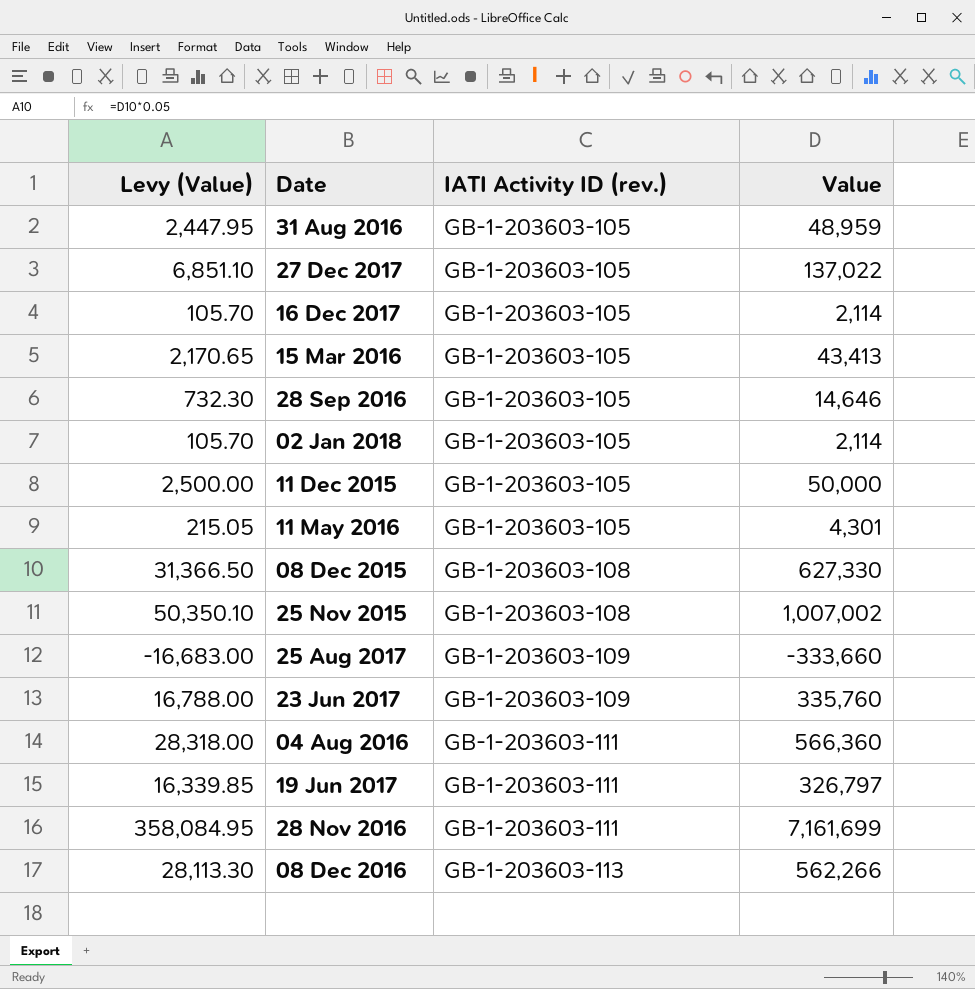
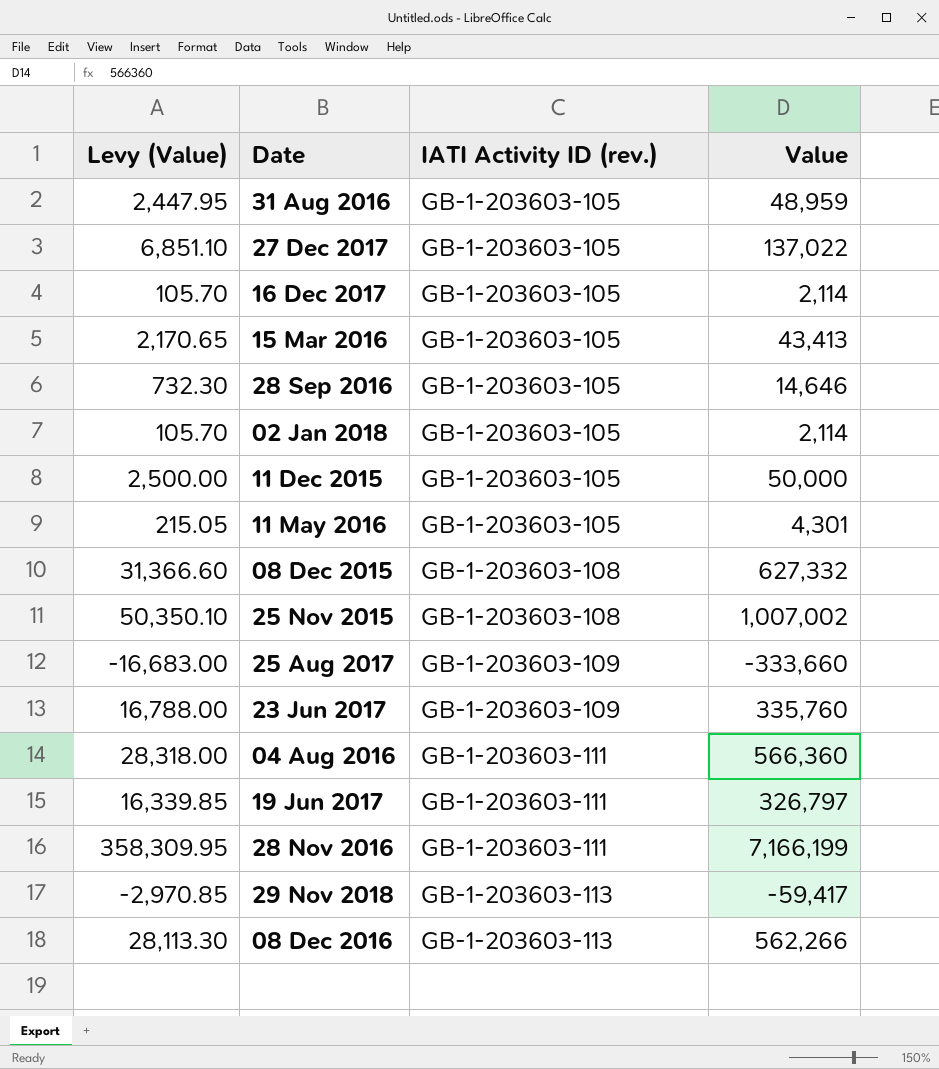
08 Dec 2015 | Levy (Value): 31,366.50 -> 31,366.60
08 Dec 2015 | Value: 627,330 -> 627,332
28 Nov 2016 | Levy (Value): 358,084.95 -> 358,309.95
28 Nov 2016 | Value: 7,161,699 -> 7,166,199
row 29 Nov 2018: none -> -2,970.85 | GB-1-203603-113 | -59,417

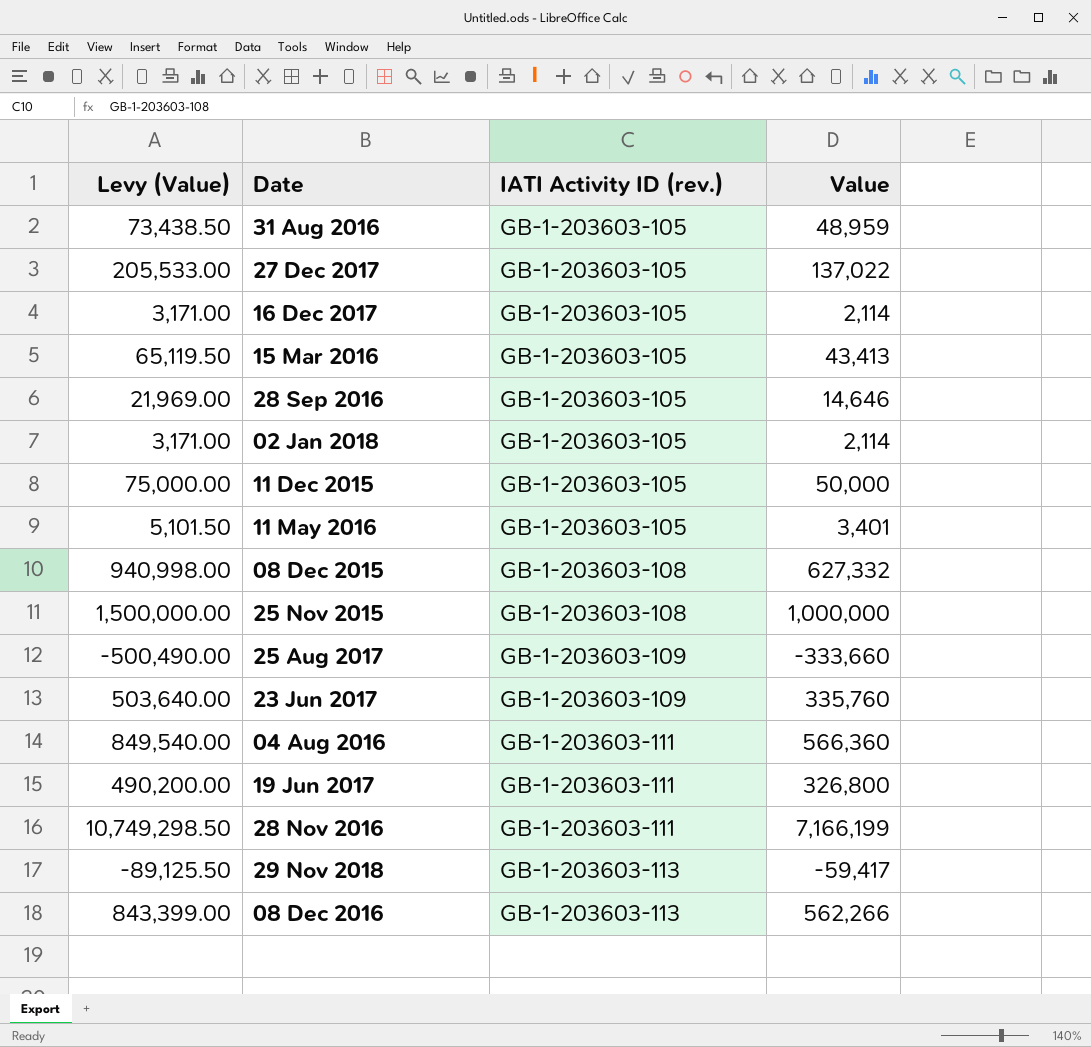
column Levy (Value) | formula: [Value] * 0.05 -> [Value] * 1.5
11 May 2016 | Value: 4,301 -> 3,401
25 Nov 2015 | Value: 1,007,002 -> 1,000,000
19 Jun 2017 | Value: 326,797 -> 326,800

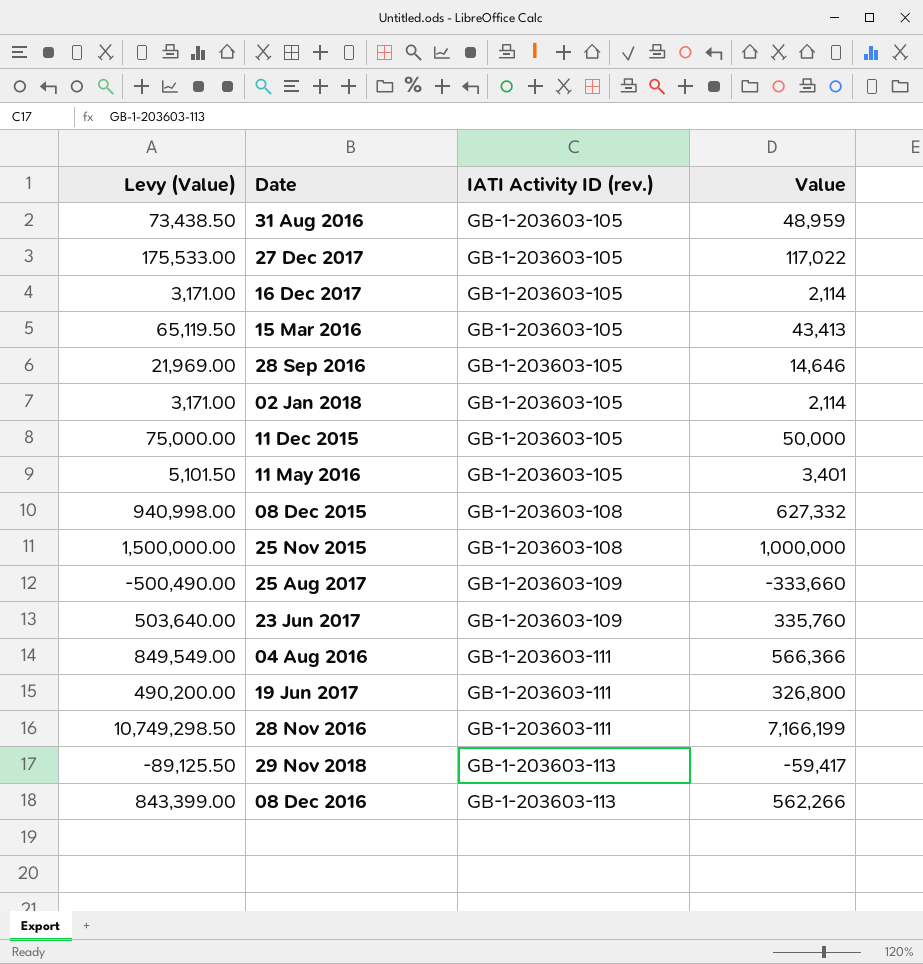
27 Dec 2017 | Levy (Value): 205,533.00 -> 175,533.00
27 Dec 2017 | Value: 137,022 -> 117,022
04 Aug 2016 | Levy (Value): 849,540.00 -> 849,549.00
04 Aug 2016 | Value: 566,360 -> 566,366

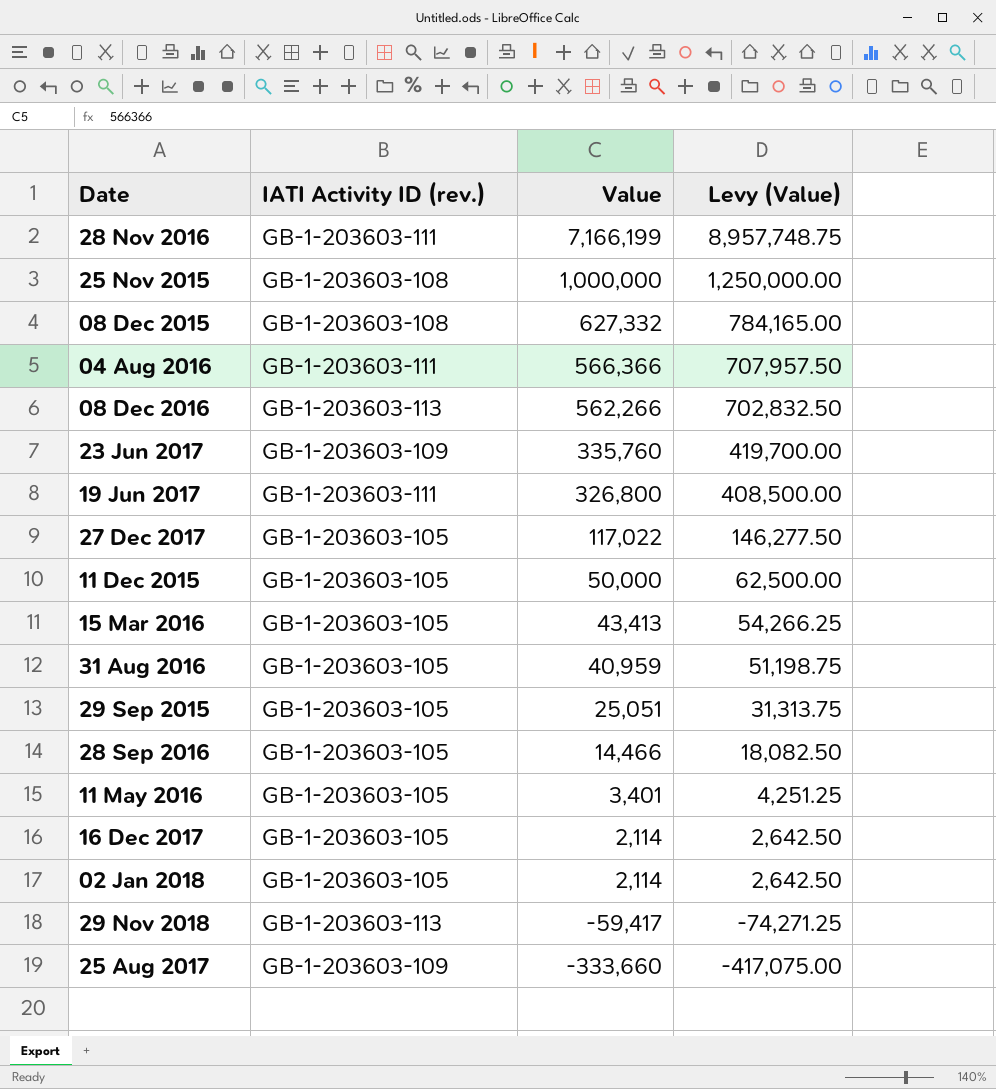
row order: IATI Activity ID (rev.) ascending -> Value descending
column Levy (Value) | formula: [Value] * 1.5 -> [Value] * 1.25
column Levy (Value) | position: 1 -> 4
31 Aug 2016 | Value: 48,959 -> 40,959
row 29 Sep 2015: none -> GB-1-203603-105 | 25,051 | 31,313.75
28 Sep 2016 | Value: 14,646 -> 14,466

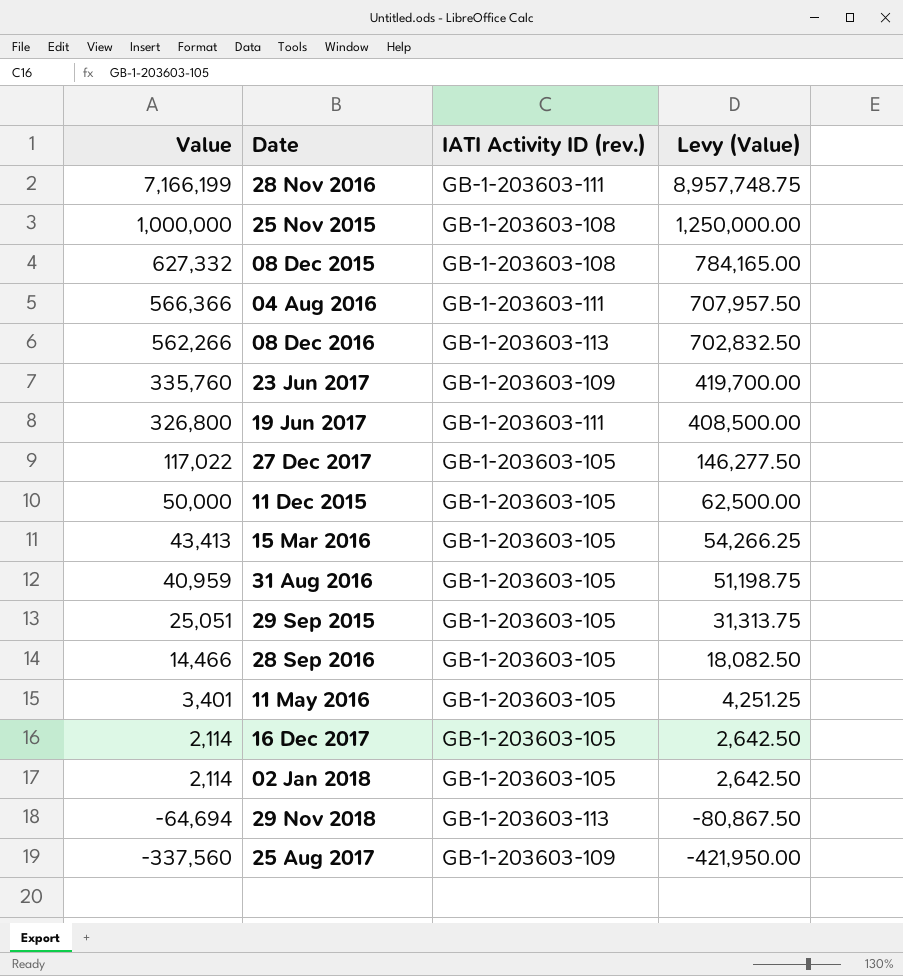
column Value | position: 3 -> 1
29 Nov 2018 | Value: -59,417 -> -64,694
29 Nov 2018 | Levy (Value): -74,271.25 -> -80,867.50
25 Aug 2017 | Value: -333,660 -> -337,560
25 Aug 2017 | Levy (Value): -417,075.00 -> -421,950.00

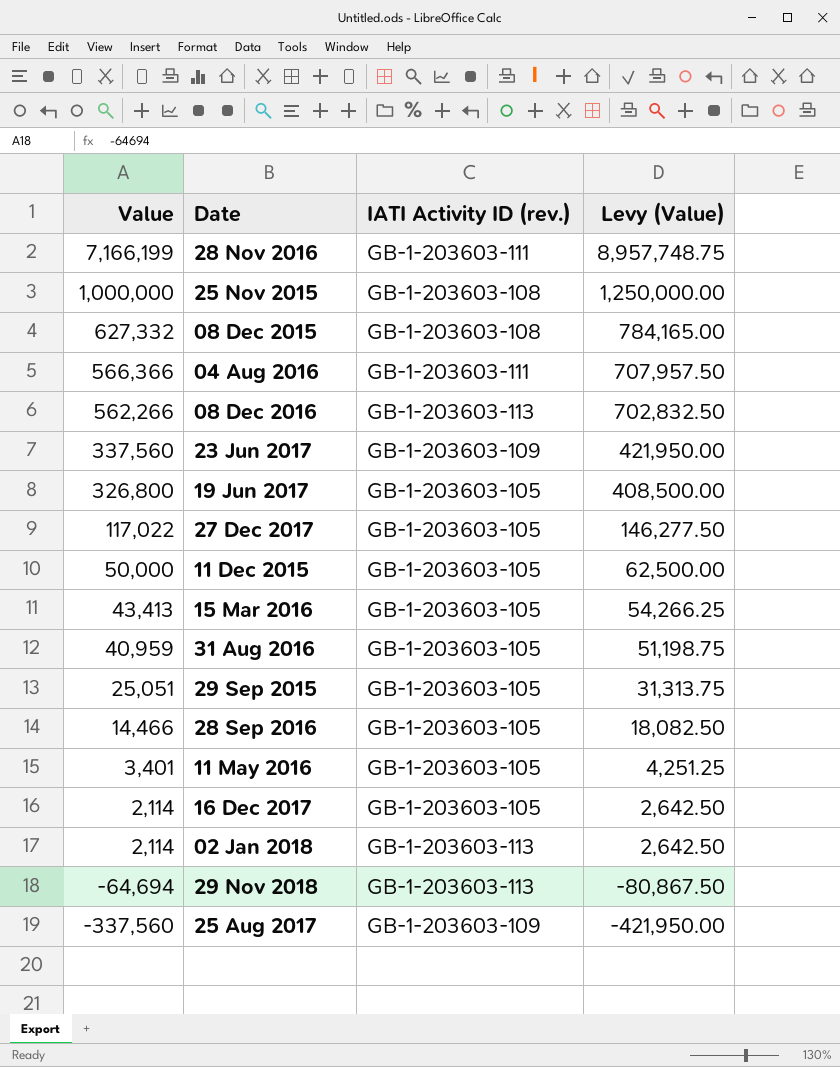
23 Jun 2017 | Value: 335,760 -> 337,560
23 Jun 2017 | Levy (Value): 419,700.00 -> 421,950.00
19 Jun 2017 | IATI Activity ID (rev.): GB-1-203603-111 -> GB-1-203603-105
02 Jan 2018 | IATI Activity ID (rev.): GB-1-203603-105 -> GB-1-203603-113

